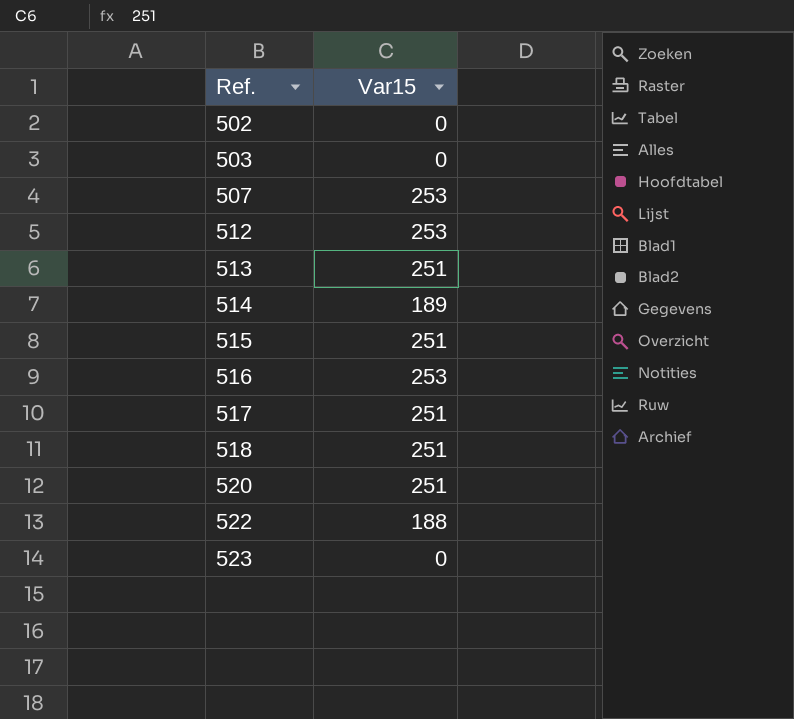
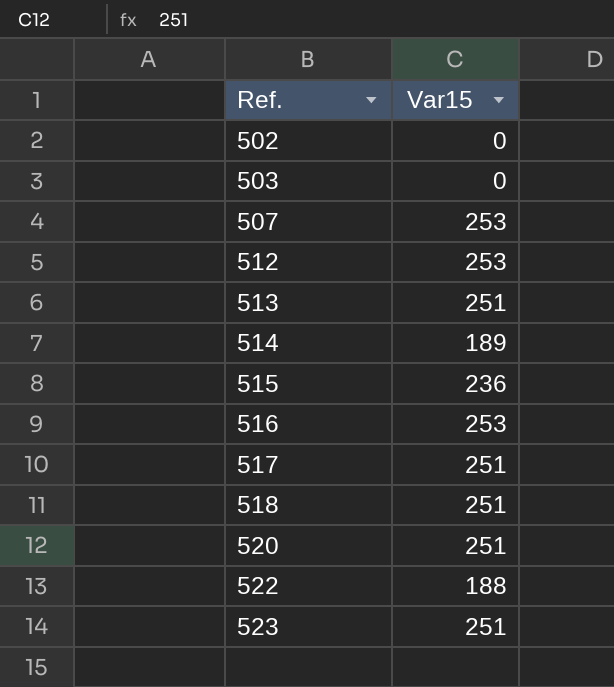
515 | Var15: 251 -> 236
523 | Var15: 0 -> 251

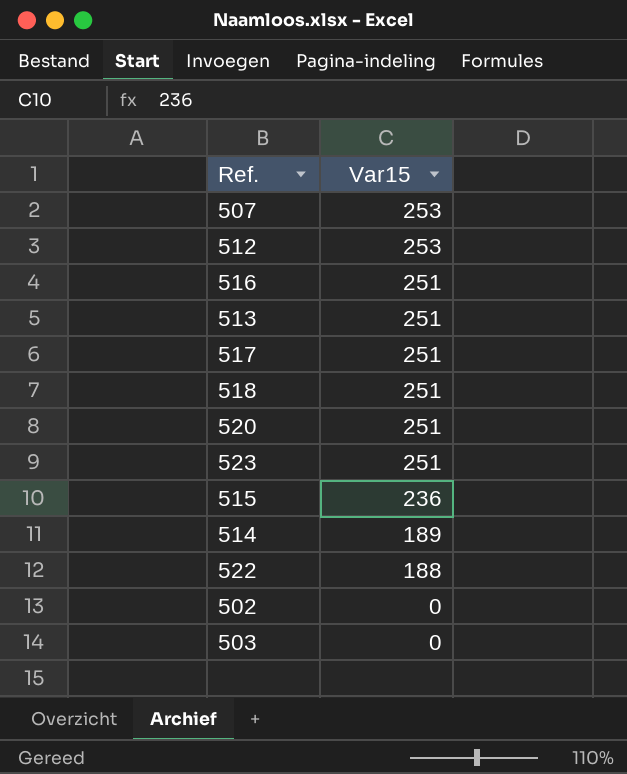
row order: Ref. ascending -> Var15 descending
516 | Var15: 253 -> 251

